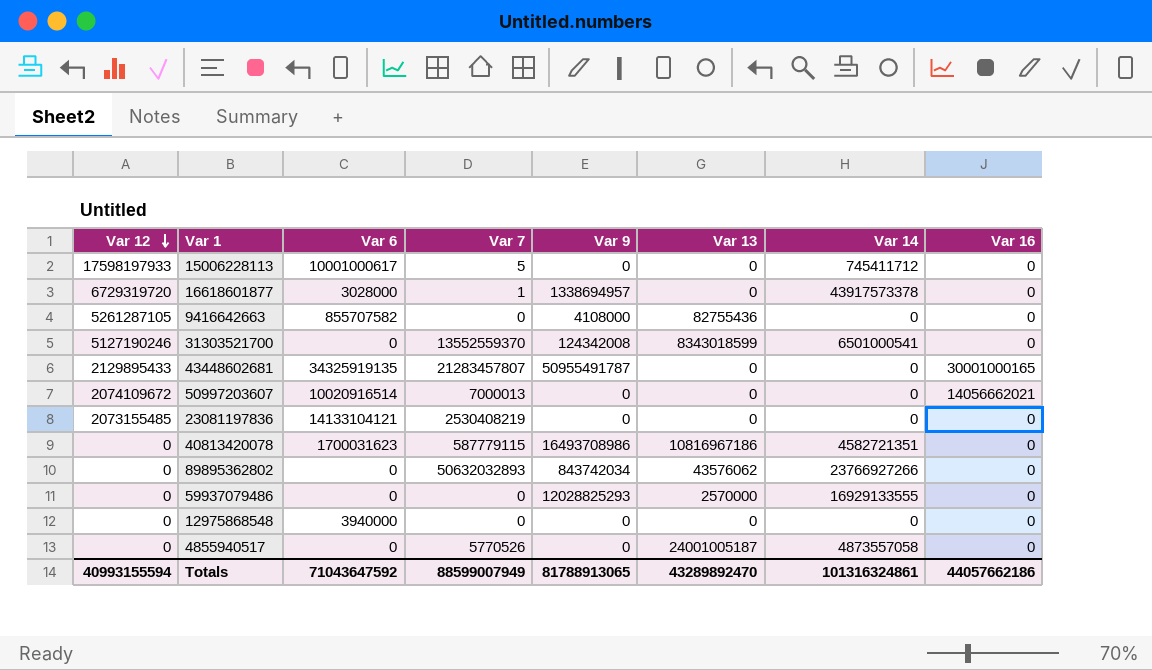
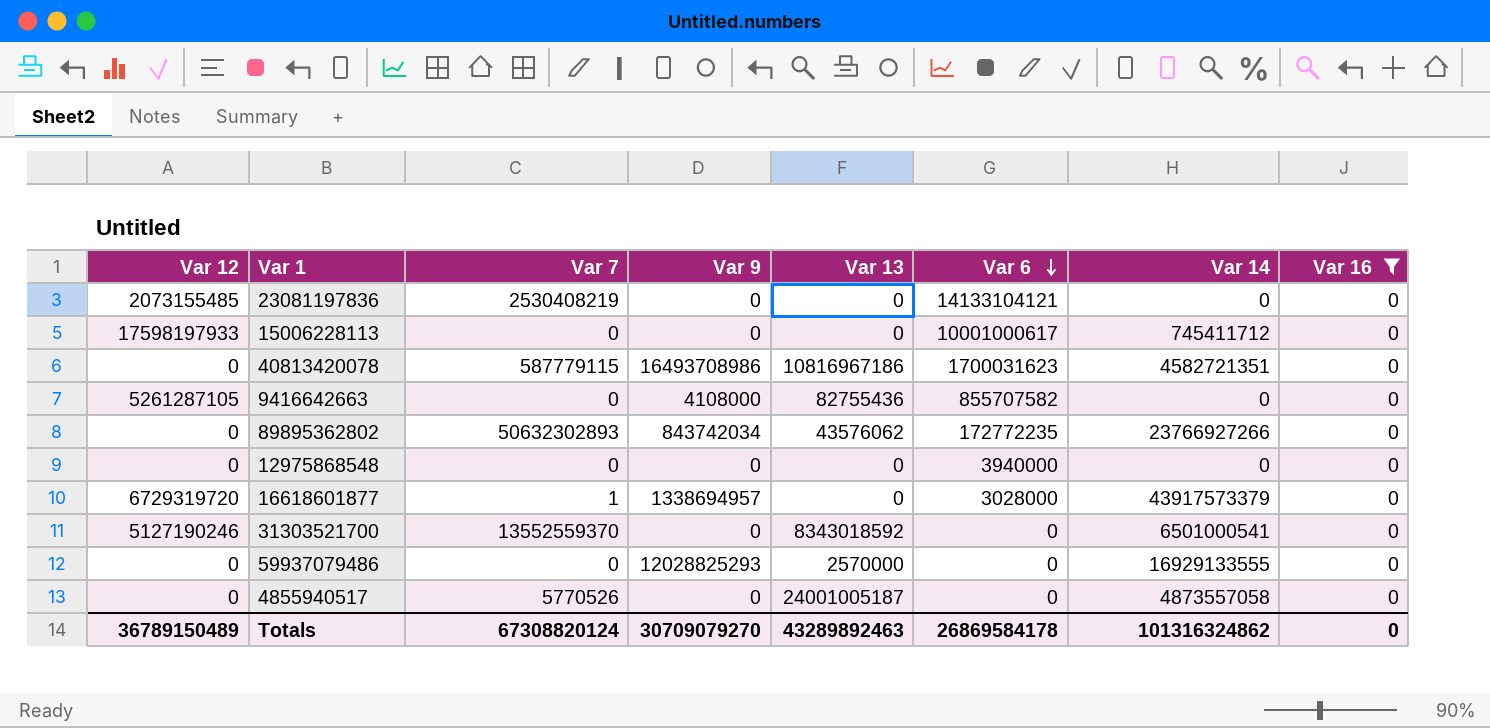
filter: none -> Var 16 = 0
row order: Var 12 descending -> Var 6 descending
column Var 6 | position: 3 -> 6
15006228113 | Var 7: 5 -> 0
89895362802 | Var 7: 50632032893 -> 50632302893
89895362802 | Var 6: 0 -> 172772235
16618601877 | Var 14: 43917573378 -> 43917573379
31303521700 | Var 9: 124342008 -> 0
31303521700 | Var 13: 8343018599 -> 8343018592
Totals | Var 12: 40993155594 -> 36789150489
Totals | Var 7: 88599007949 -> 67308820124
Totals | Var 9: 81788913065 -> 30709079270
Totals | Var 13: 43289892470 -> 43289892463
Totals | Var 6: 71043647592 -> 26869584178
Totals | Var 14: 101316324861 -> 101316324862
Totals | Var 16: 44057662186 -> 0

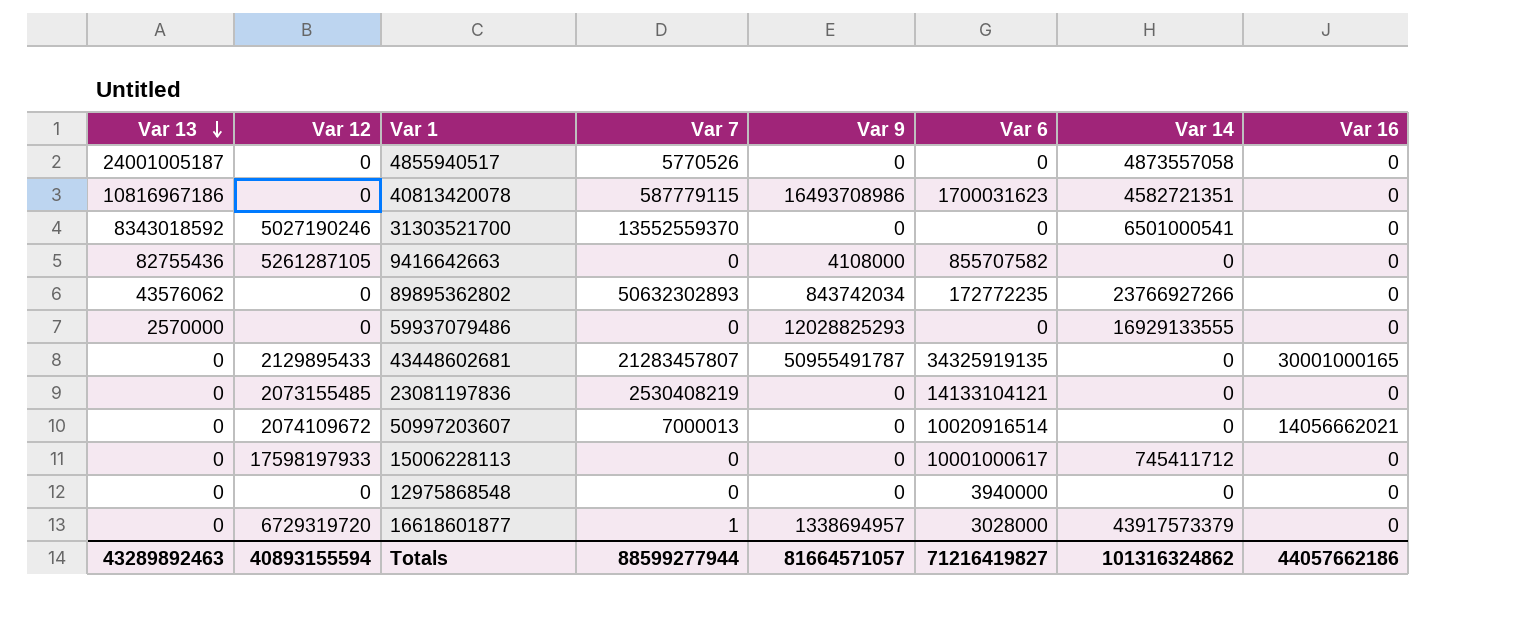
filter: Var 16 = 0 -> none
row order: Var 6 descending -> Var 13 descending
column Var 13 | position: 5 -> 1
31303521700 | Var 12: 5127190246 -> 5027190246
Totals | Var 12: 36789150489 -> 40893155594
Totals | Var 7: 67308820124 -> 88599277944
Totals | Var 9: 30709079270 -> 81664571057
Totals | Var 6: 26869584178 -> 71216419827
Totals | Var 16: 0 -> 44057662186

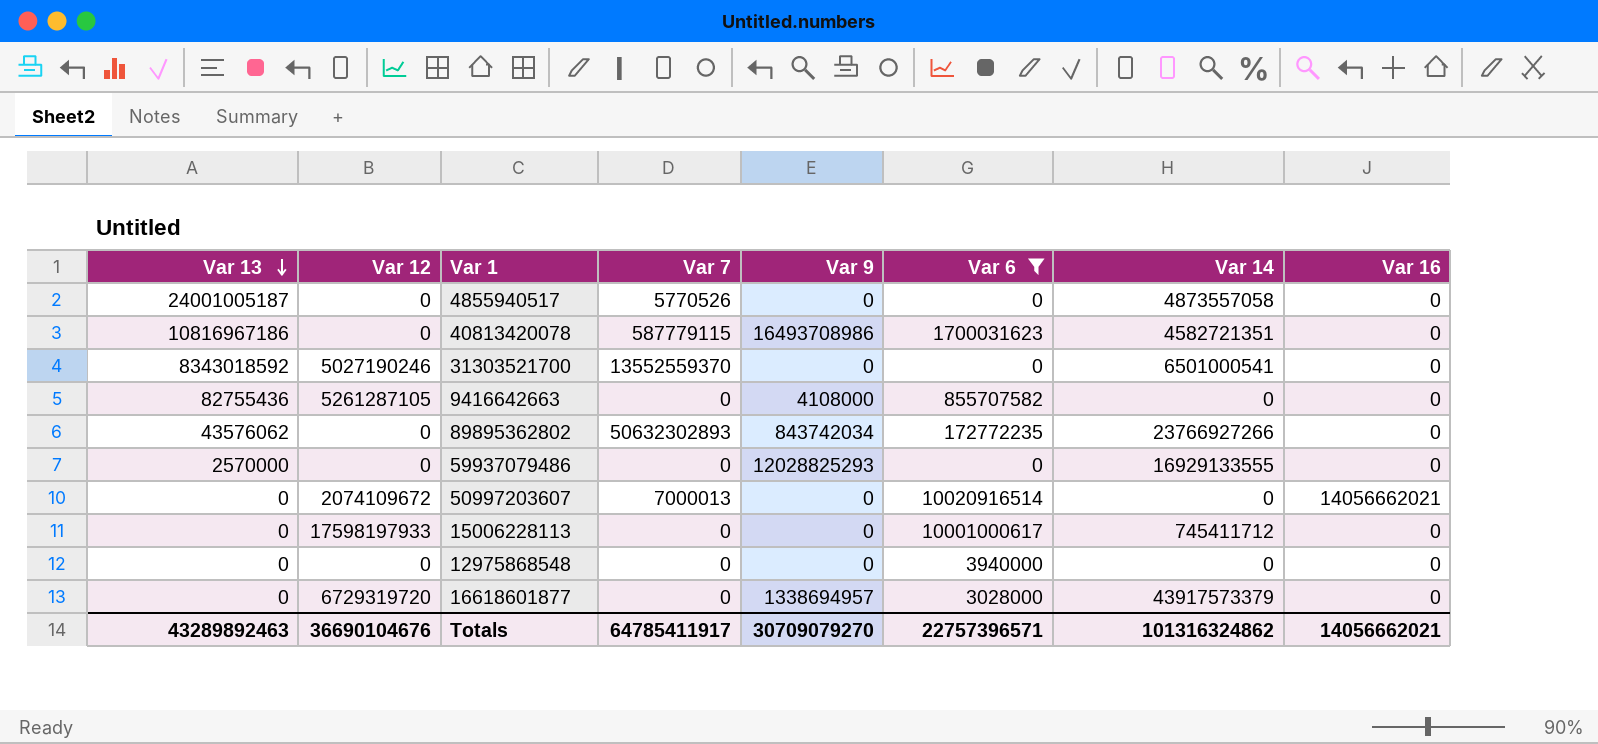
filter: none -> Var 6 <= 10020916514
16618601877 | Var 7: 1 -> 0
Totals | Var 12: 40893155594 -> 36690104676
Totals | Var 7: 88599277944 -> 64785411917
Totals | Var 9: 81664571057 -> 30709079270
Totals | Var 6: 71216419827 -> 22757396571
Totals | Var 16: 44057662186 -> 14056662021

